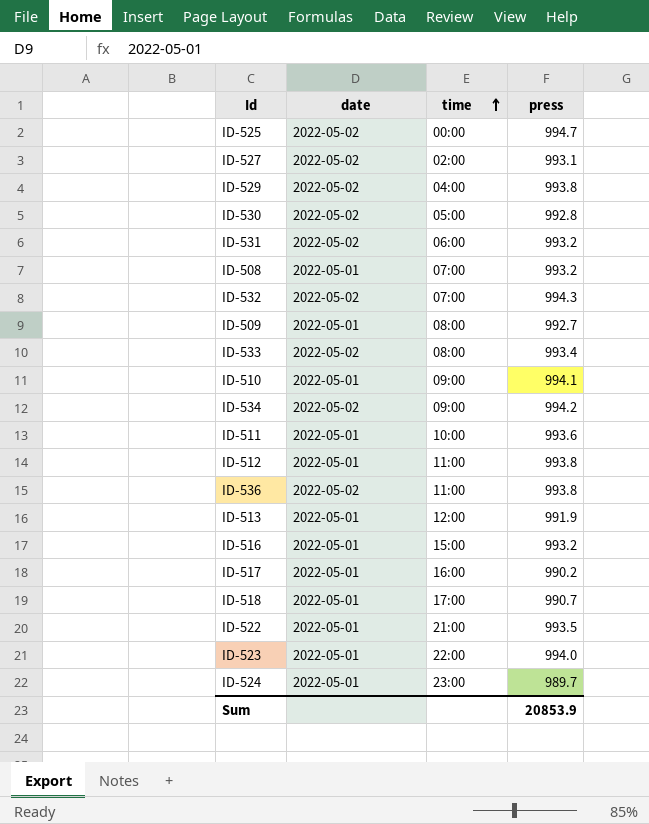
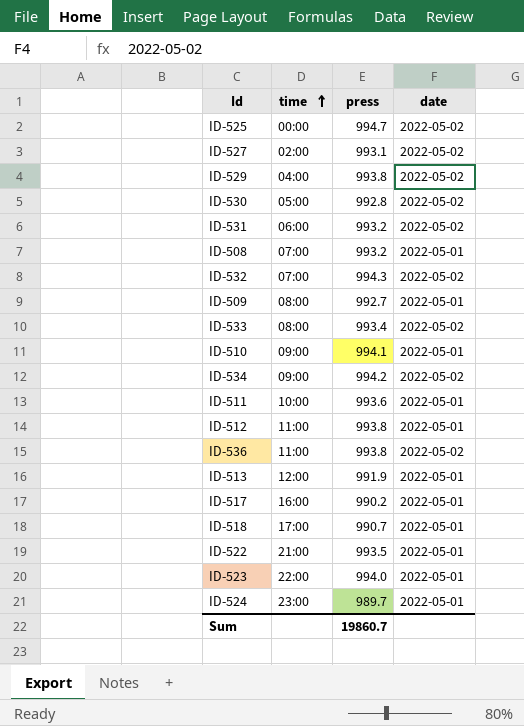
column date | position: 2 -> 4
row ID-516: 2022-05-01 | 15:00 | 993.2 -> none
Sum | press: 20853.9 -> 19860.7

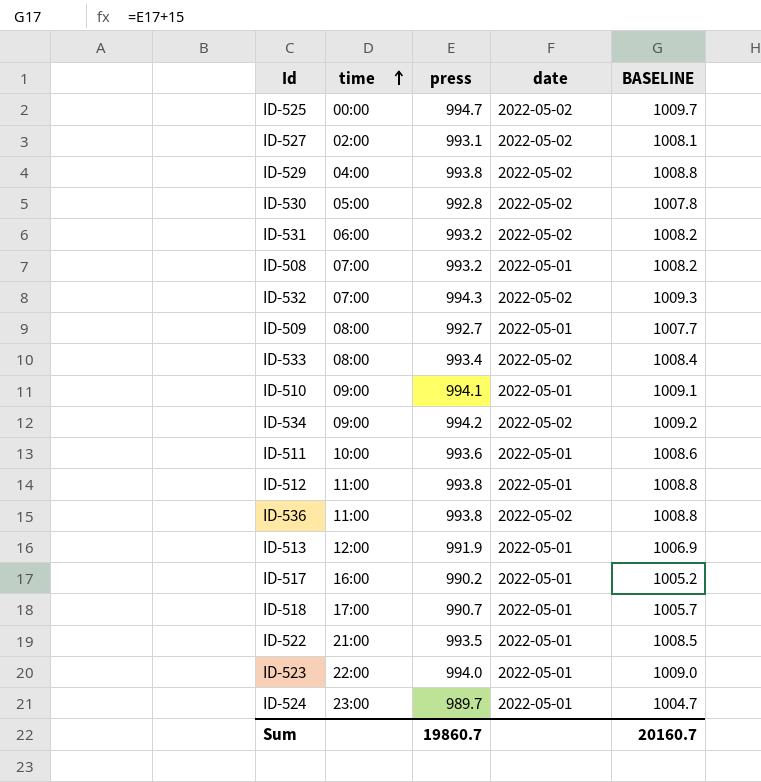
column BASELINE | formula: none -> [press] + 15

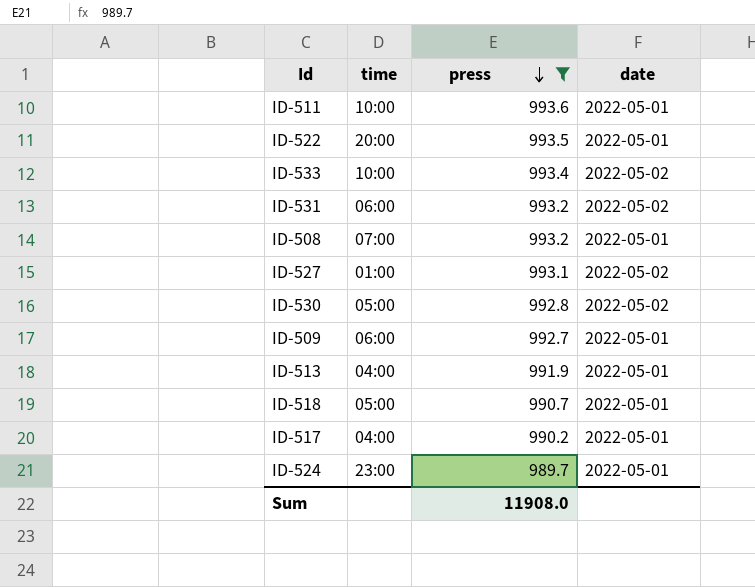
filter: none -> press <= 993.6
row order: time ascending -> press descending
column BASELINE | formula: [press] + 15 -> none
ID-522 | time: 21:00 -> 20:00
ID-533 | time: 08:00 -> 10:00
ID-527 | time: 02:00 -> 01:00
ID-509 | time: 08:00 -> 06:00
ID-513 | time: 12:00 -> 04:00
ID-518 | time: 17:00 -> 05:00
ID-517 | time: 16:00 -> 04:00
Sum | press: 19860.7 -> 11908.0

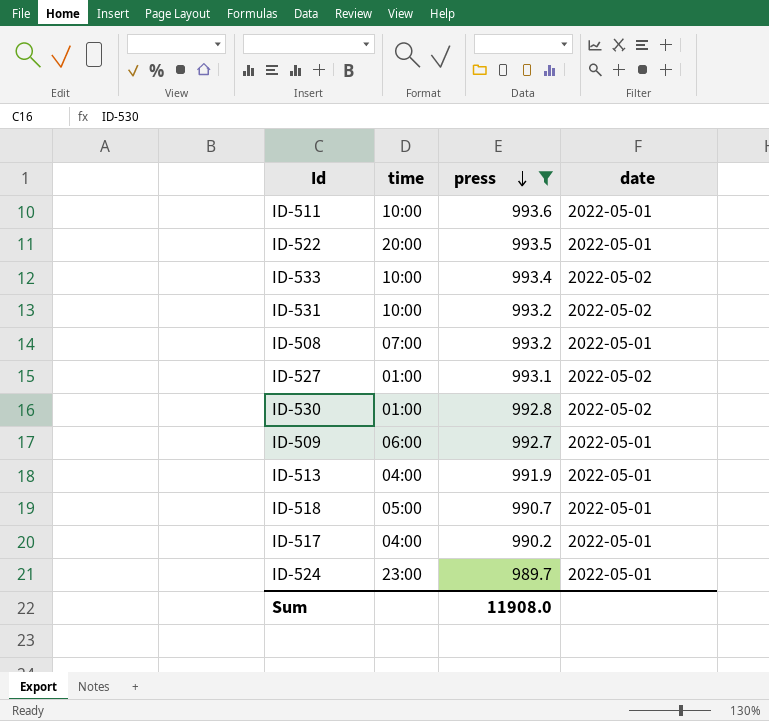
ID-531 | time: 06:00 -> 10:00
ID-530 | time: 05:00 -> 01:00

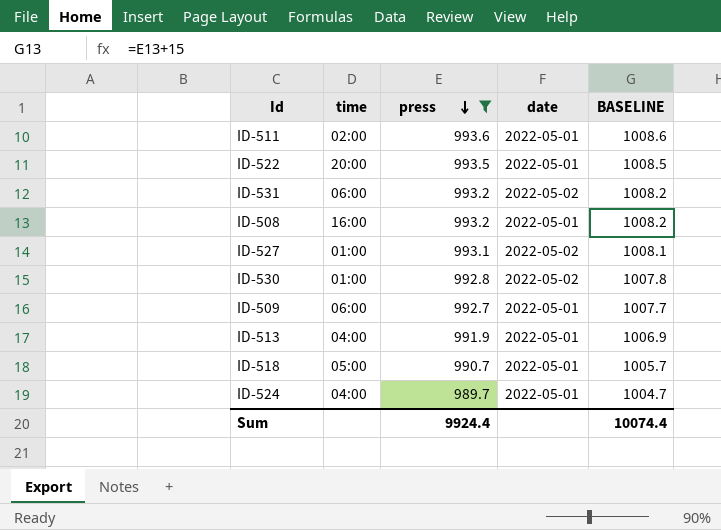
column BASELINE | formula: none -> [press] + 15
row ID-533: 10:00 | 993.4 | 2022-05-02 -> none
row ID-517: 04:00 | 990.2 | 2022-05-01 -> none
ID-511 | time: 10:00 -> 02:00
ID-531 | time: 10:00 -> 06:00
ID-508 | time: 07:00 -> 16:00
ID-524 | time: 23:00 -> 04:00
Sum | press: 11908.0 -> 9924.4

